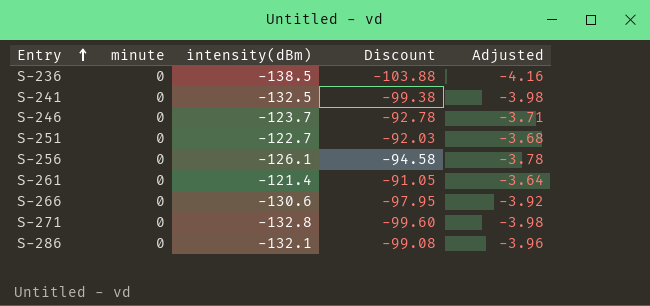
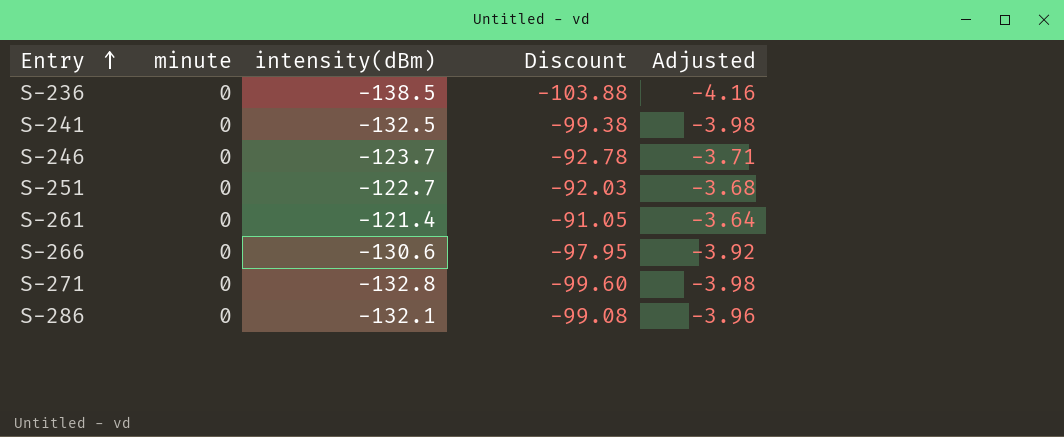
row S-256: 0 | -126.1 | -94.58 | -3.78 -> none

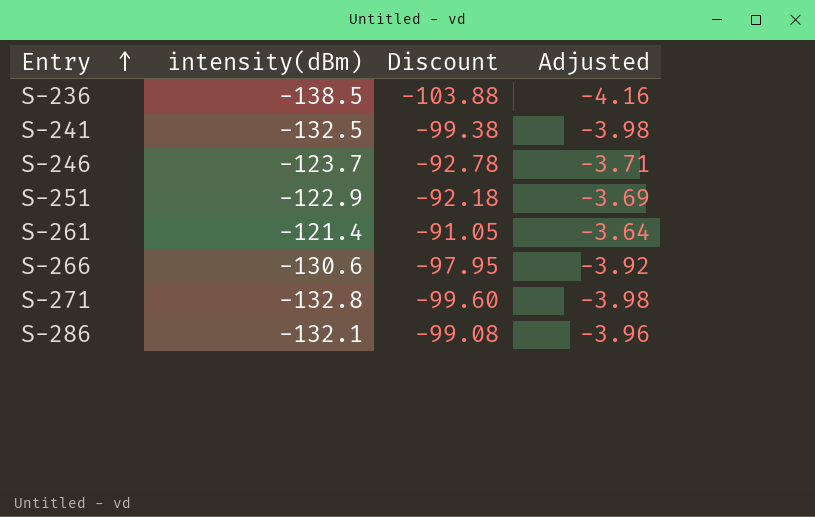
column minute | position: 2 -> none
S-251 | intensity(dBm): -122.7 -> -122.9
S-251 | Discount: -92.03 -> -92.18
S-251 | Adjusted: -3.68 -> -3.69

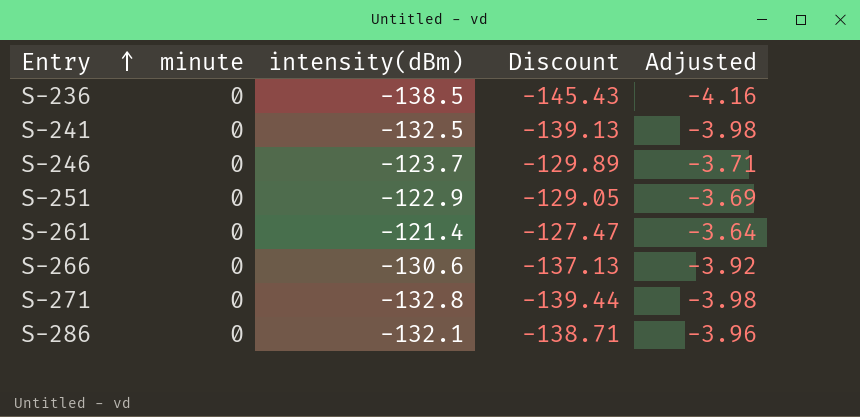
column minute | position: none -> 2
column Discount | formula: [intensity(dBm)] * 0.75 -> [intensity(dBm)] * 1.05

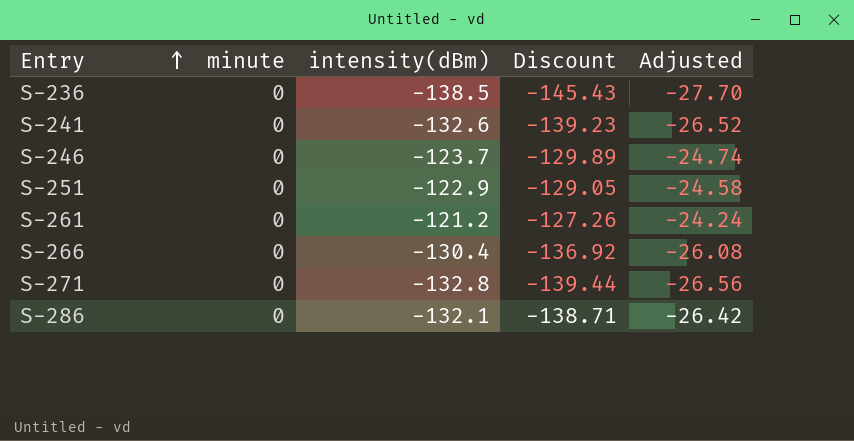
column Adjusted | formula: [intensity(dBm)] * 0.03 -> [intensity(dBm)] * 0.2
S-241 | intensity(dBm): -132.5 -> -132.6
S-241 | Discount: -139.13 -> -139.23
S-261 | intensity(dBm): -121.4 -> -121.2
S-261 | Discount: -127.47 -> -127.26
S-266 | intensity(dBm): -130.6 -> -130.4
S-266 | Discount: -137.13 -> -136.92

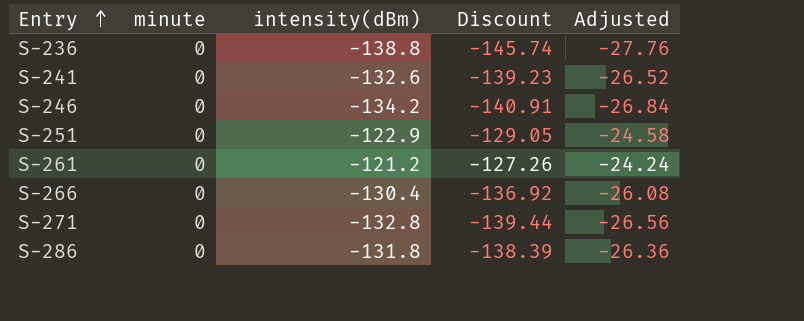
S-236 | intensity(dBm): -138.5 -> -138.8
S-236 | Discount: -145.43 -> -145.74
S-236 | Adjusted: -27.70 -> -27.76
S-246 | intensity(dBm): -123.7 -> -134.2
S-246 | Discount: -129.89 -> -140.91
S-246 | Adjusted: -24.74 -> -26.84
S-286 | intensity(dBm): -132.1 -> -131.8
S-286 | Discount: -138.71 -> -138.39
S-286 | Adjusted: -26.42 -> -26.36

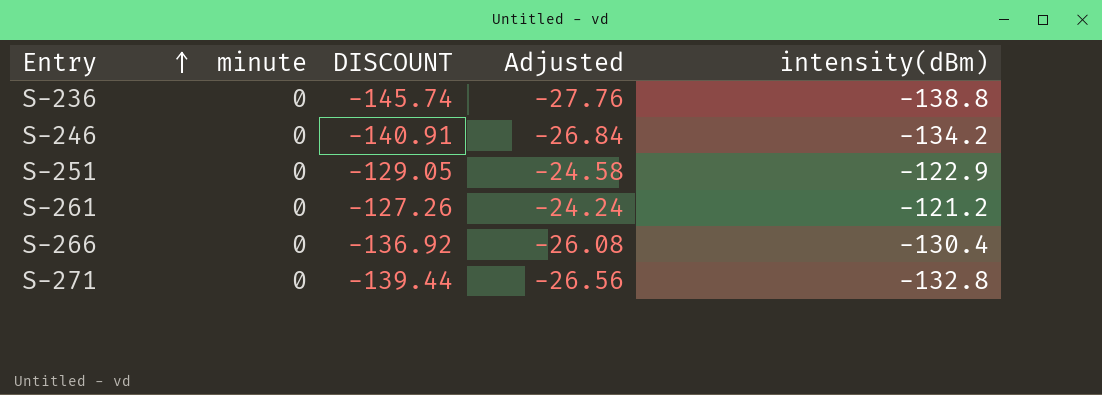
column name: Discount -> DISCOUNT
column intensity(dBm) | position: 3 -> 5
row S-241: 0 | -132.6 | -139.23 | -26.52 -> none
row S-286: 0 | -131.8 | -138.39 | -26.36 -> none

